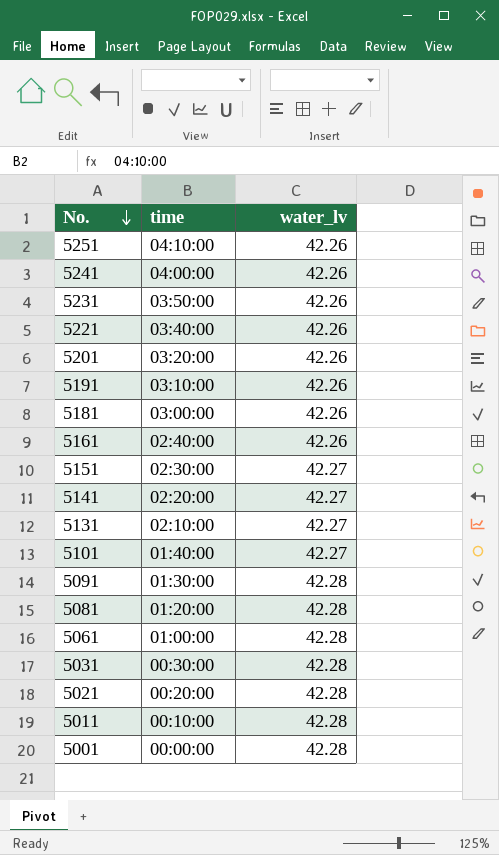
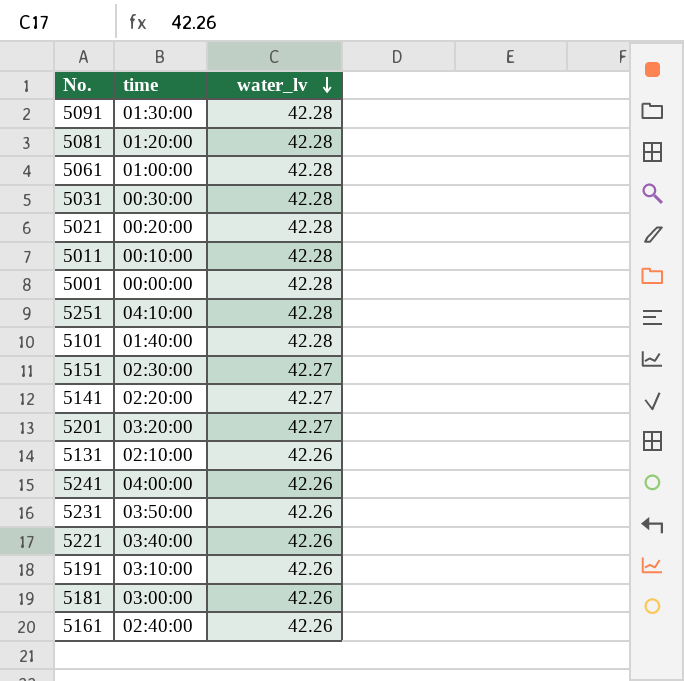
row order: No. descending -> water_lv descending
5251 | water_lv: 42.26 -> 42.28
5101 | water_lv: 42.27 -> 42.28
5201 | water_lv: 42.26 -> 42.27
5131 | water_lv: 42.27 -> 42.26

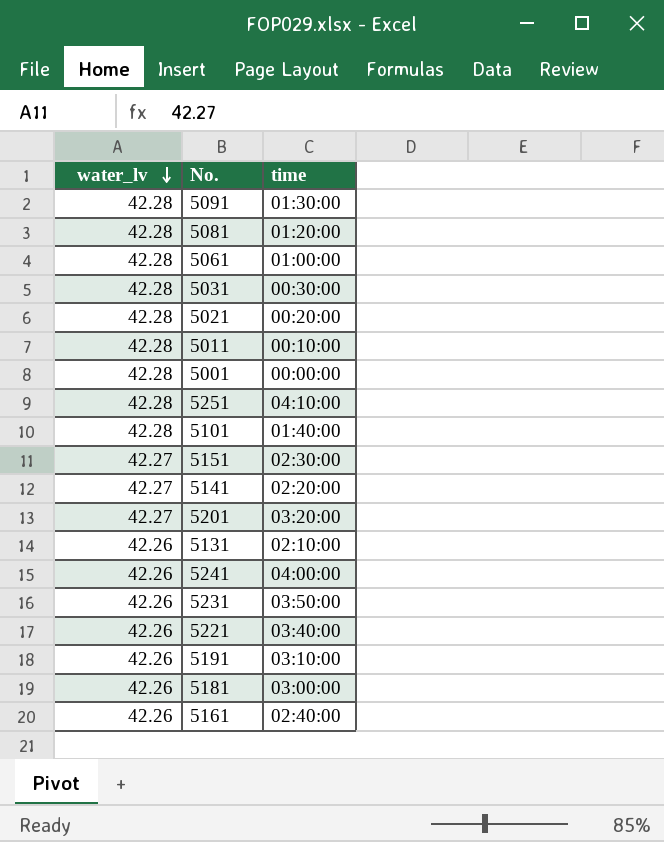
column water_lv | position: 3 -> 1

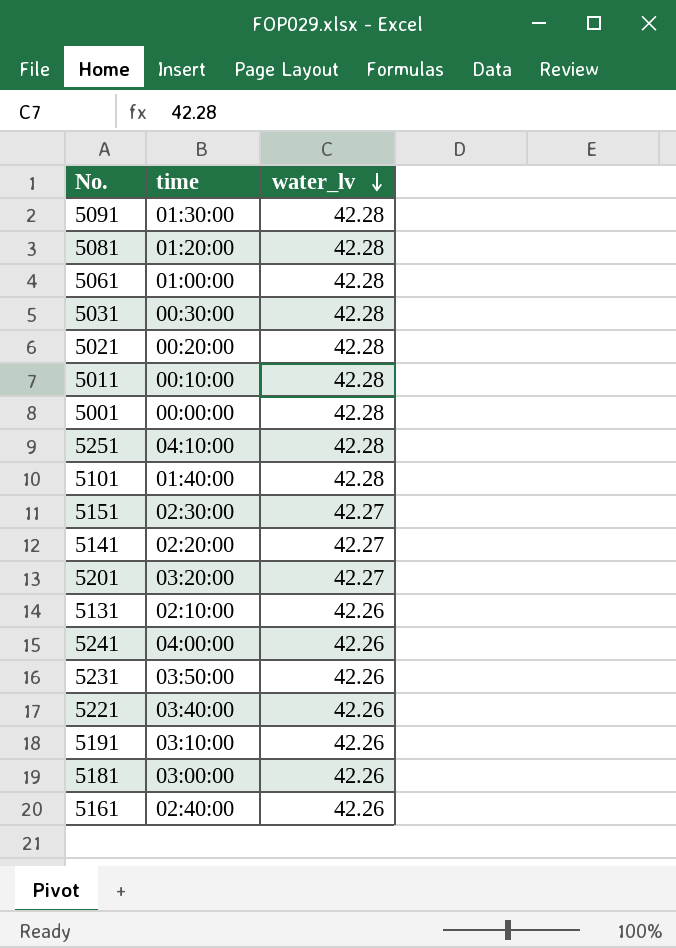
column water_lv | position: 1 -> 3

